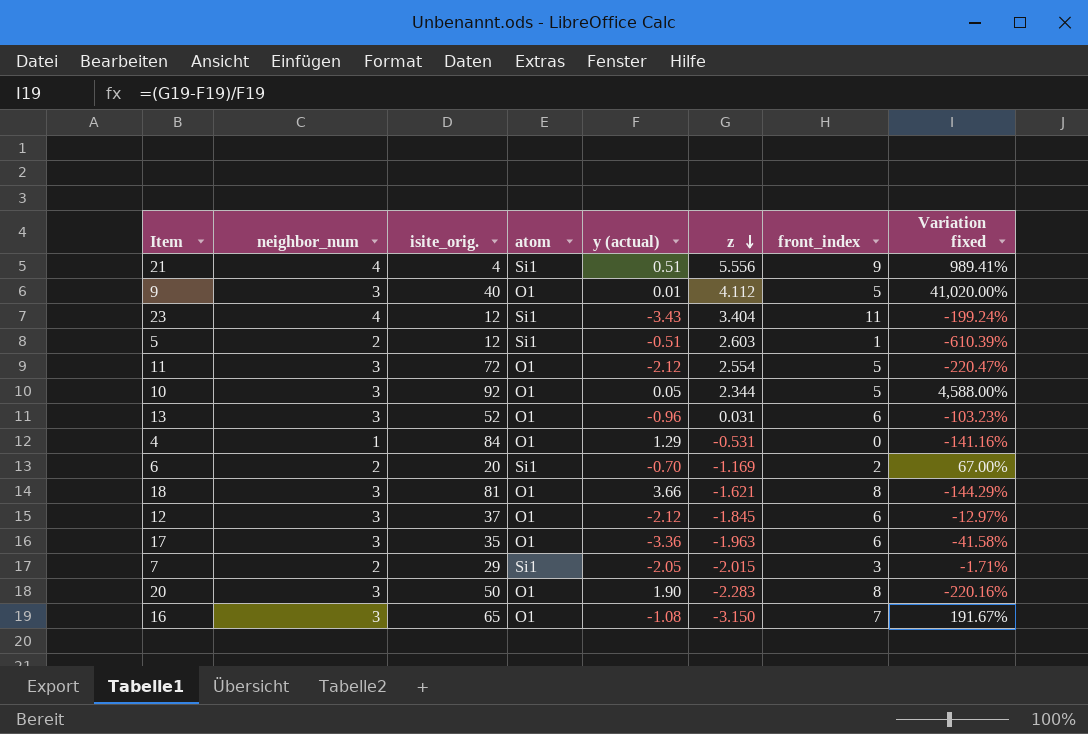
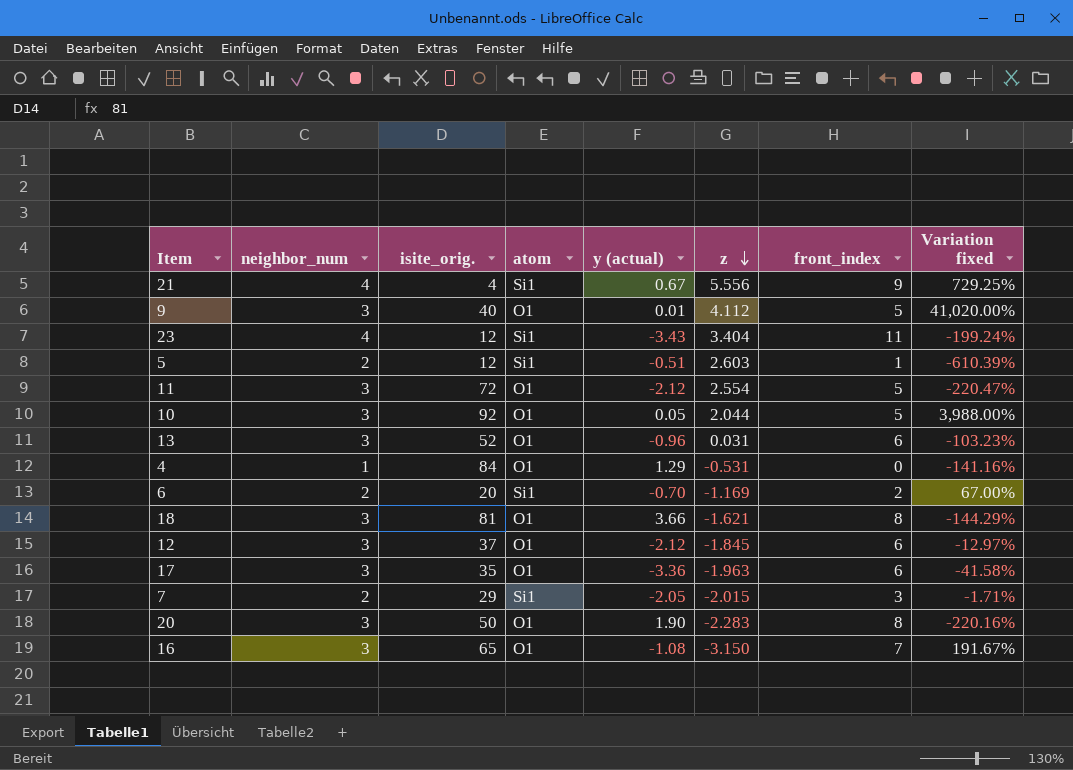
21 | y (actual): 0.51 -> 0.67
21 | Variation fixed: 989.41% -> 729.25%
10 | z: 2.344 -> 2.044
10 | Variation fixed: 4,588.00% -> 3,988.00%

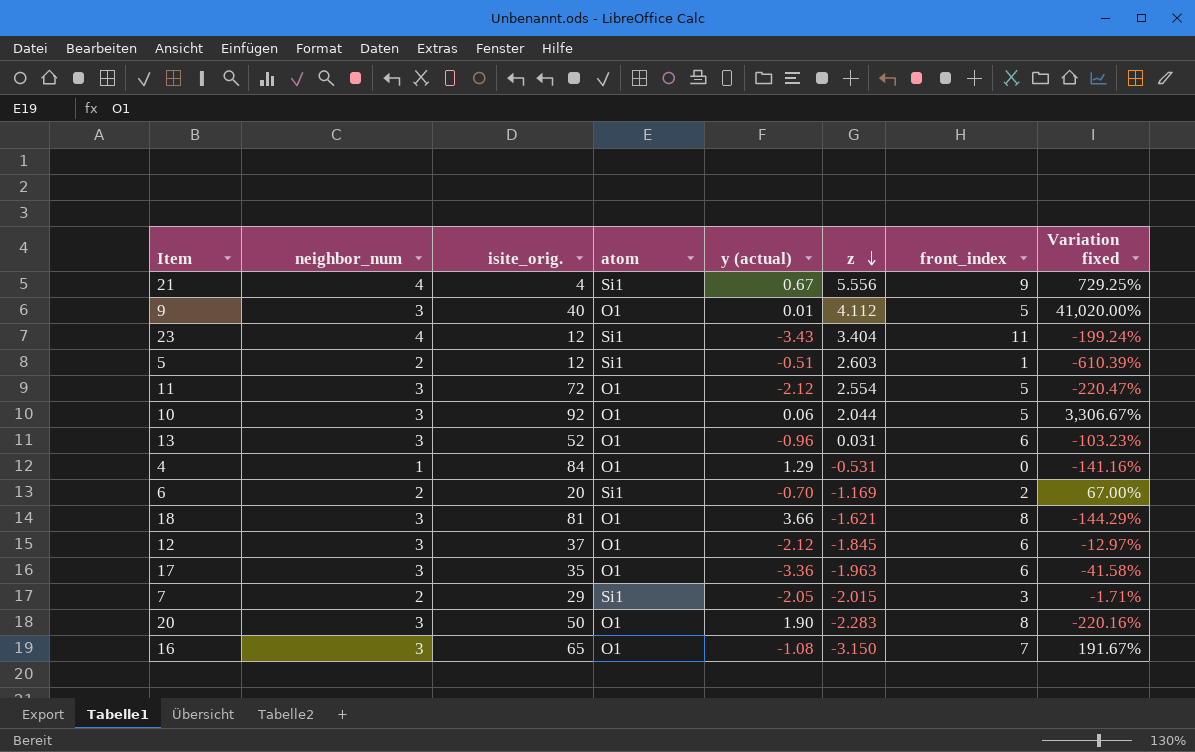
10 | y (actual): 0.05 -> 0.06
10 | Variation fixed: 3,988.00% -> 3,306.67%

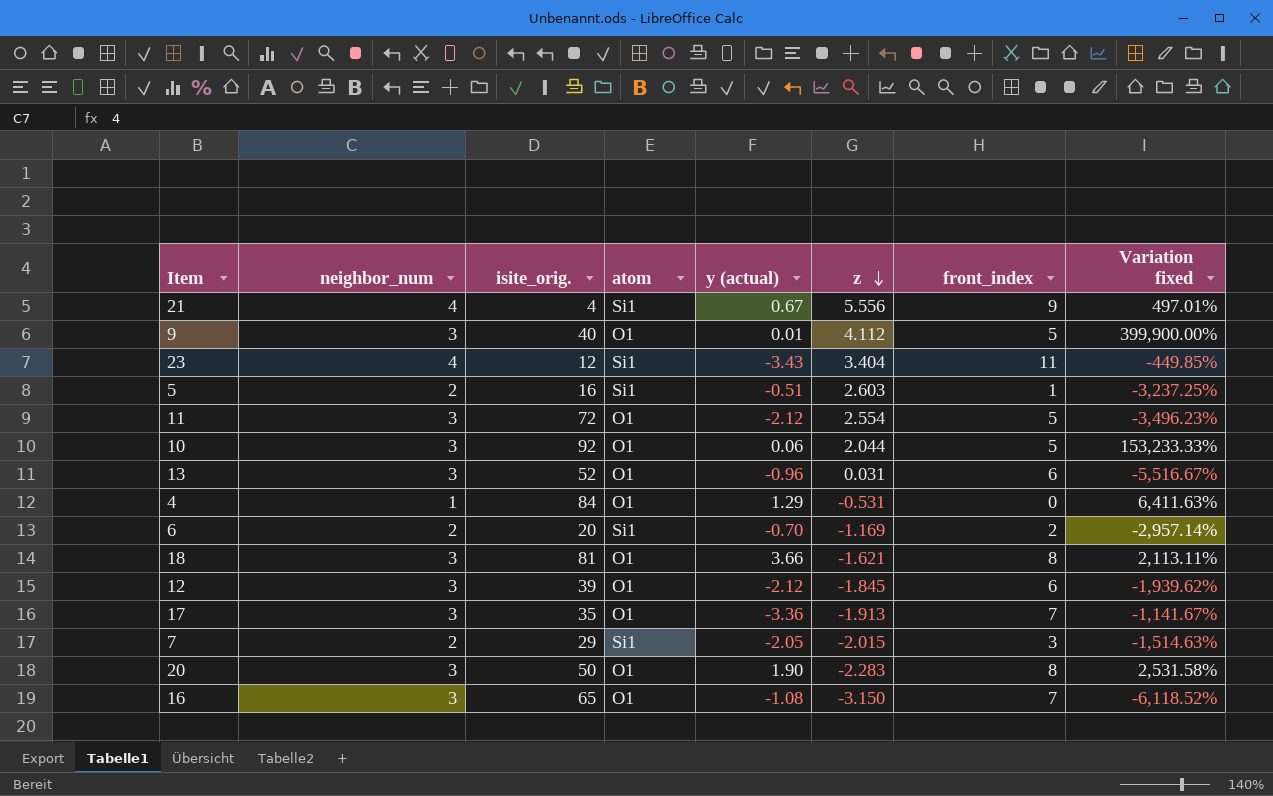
column Variation fixed | formula: ([z] - [y (actual)]) / [y (actual)] -> ([isite_orig.] - [y (actual)]) / [y (actual)]
5 | isite_orig.: 12 -> 16
12 | isite_orig.: 37 -> 39
17 | z: -1.963 -> -1.913
17 | front_index: 6 -> 7

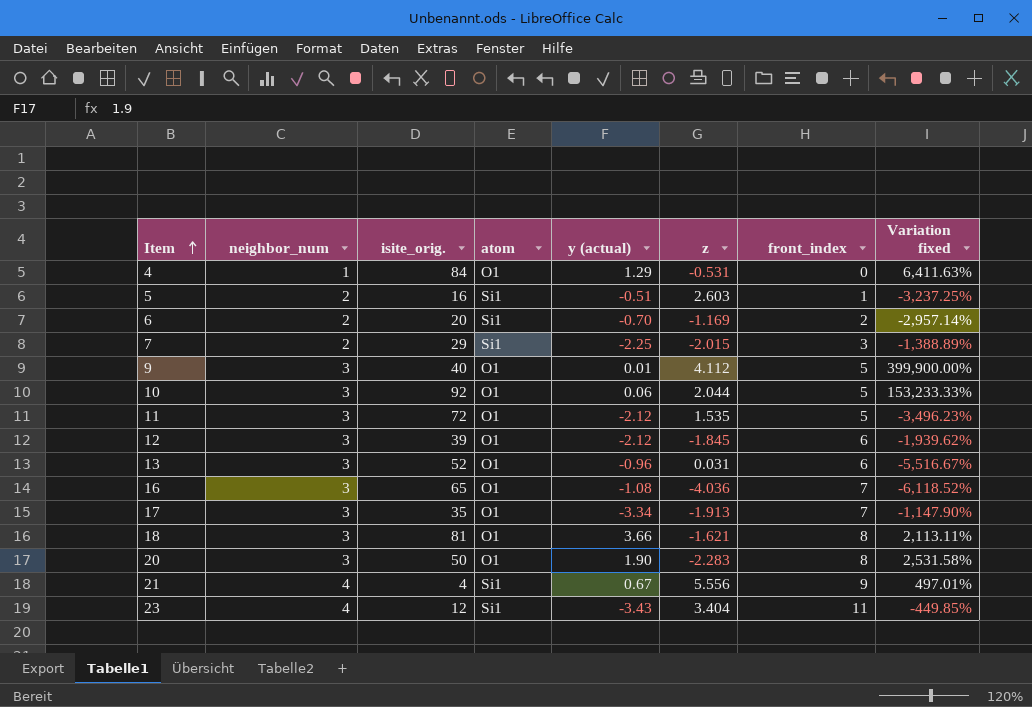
row order: z descending -> Item ascending
7 | y (actual): -2.05 -> -2.25
7 | Variation fixed: -1,514.63% -> -1,388.89%
11 | z: 2.554 -> 1.535
16 | z: -3.150 -> -4.036
17 | y (actual): -3.36 -> -3.34
17 | Variation fixed: -1,141.67% -> -1,147.90%

